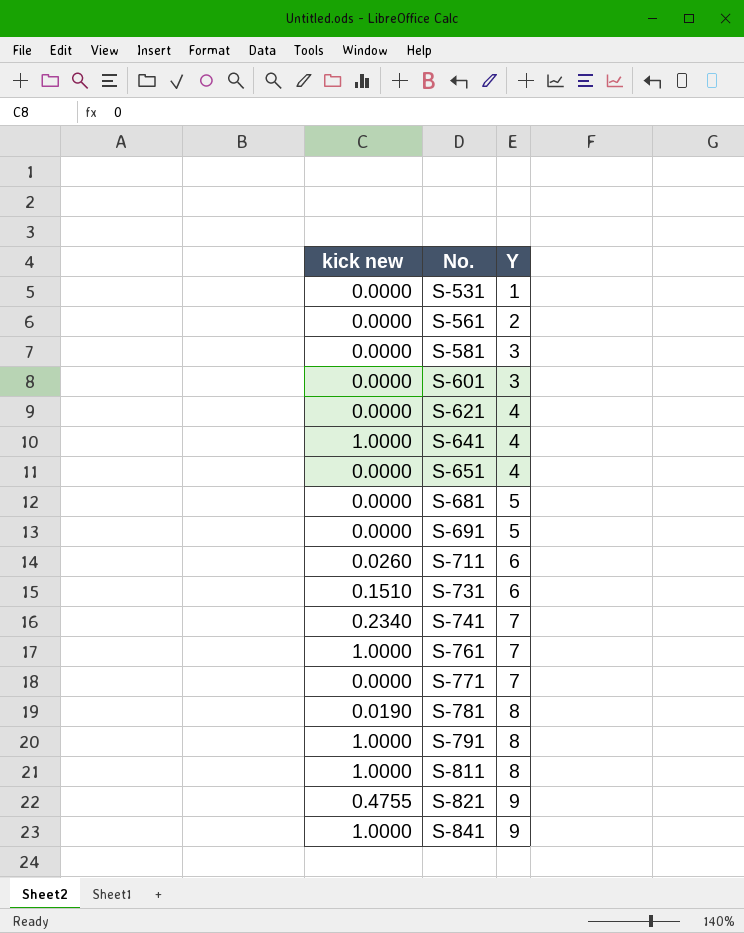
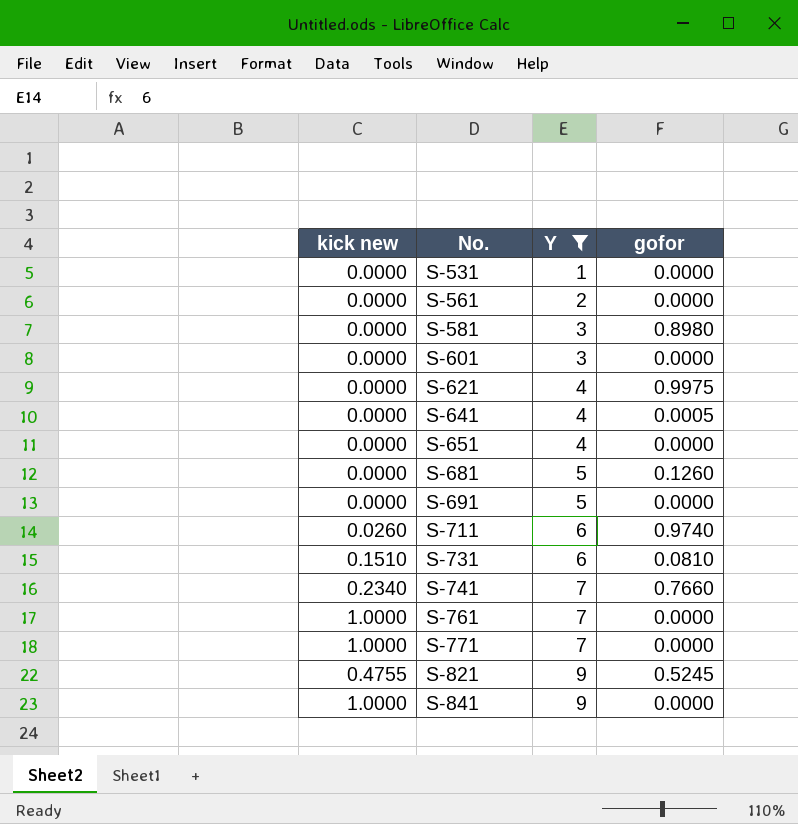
filter: none -> Y != 8
column gofor | position: none -> 4
S-641 | kick new: 1.0000 -> 0.0000
S-771 | kick new: 0.0000 -> 1.0000

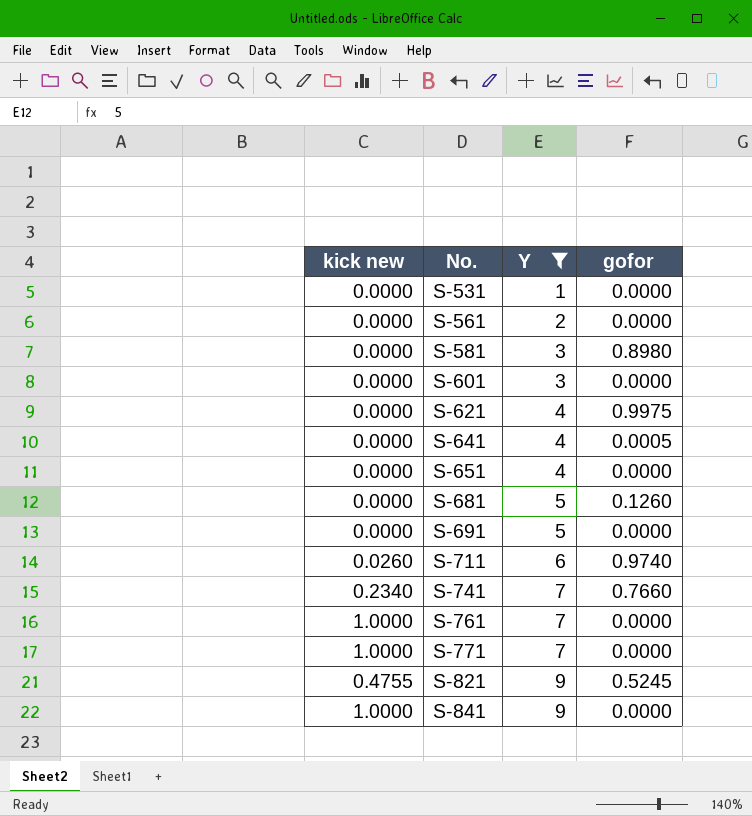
row S-731: 0.1510 | 6 | 0.0810 -> none

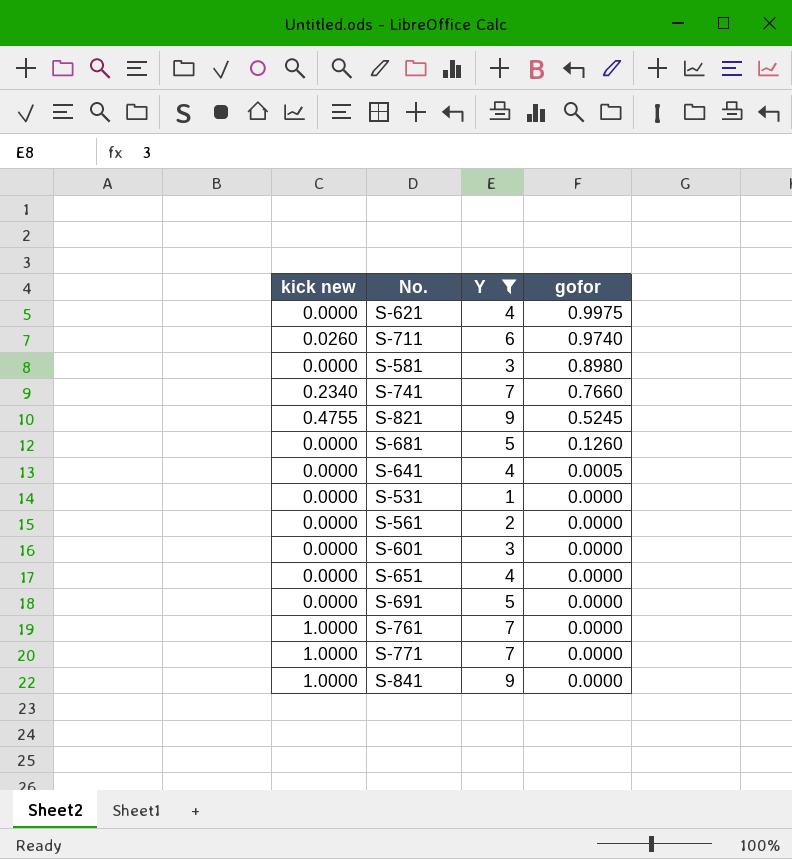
row order: No. ascending -> gofor descending

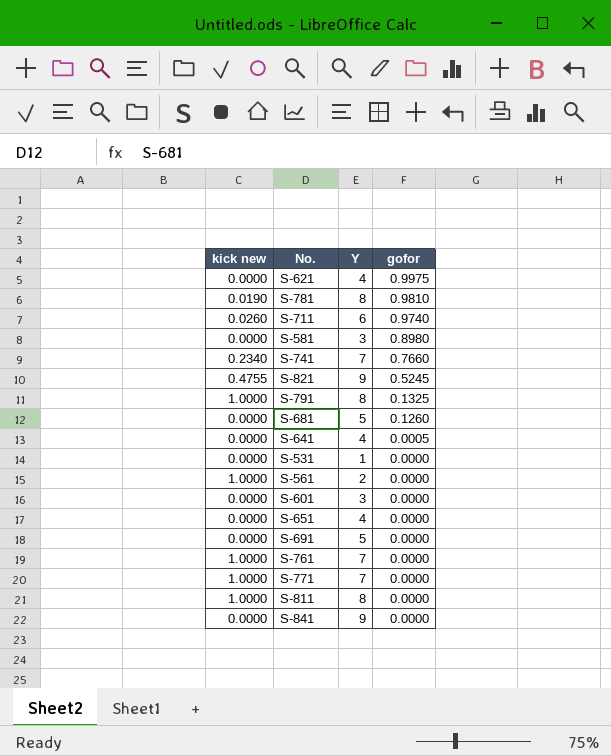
filter: Y != 8 -> none
S-561 | kick new: 0.0000 -> 1.0000
S-841 | kick new: 1.0000 -> 0.0000

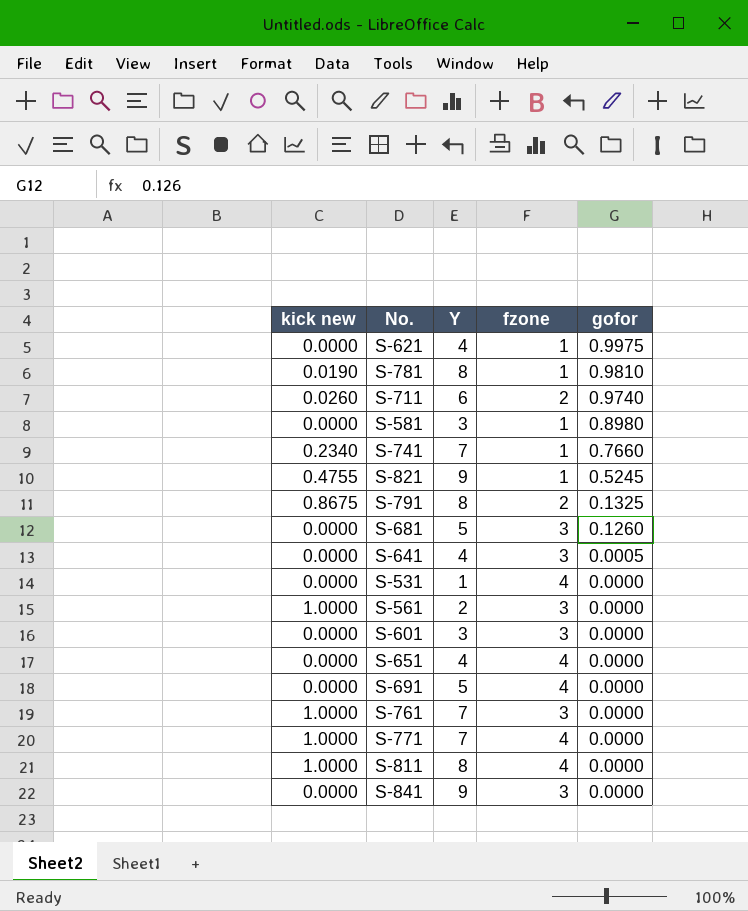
column fzone | position: none -> 4
S-791 | kick new: 1.0000 -> 0.8675

